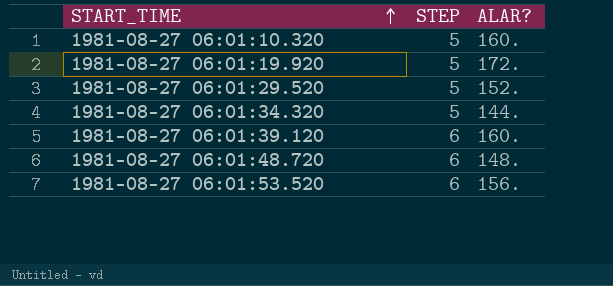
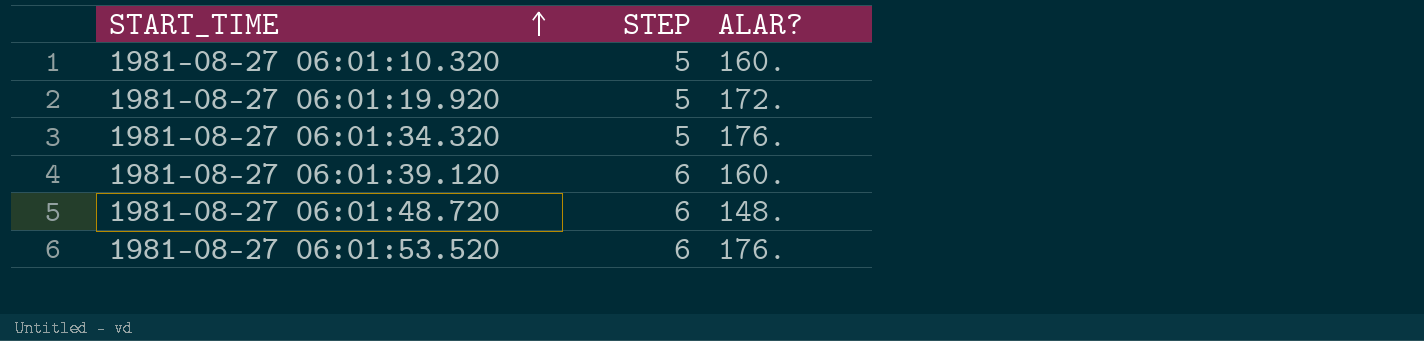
row 1981-08-27 06:01:29.520: 5 | 152. -> none
1981-08-27 06:01:34.320 | ALAR?: 144. -> 176.
1981-08-27 06:01:53.520 | ALAR?: 156. -> 176.

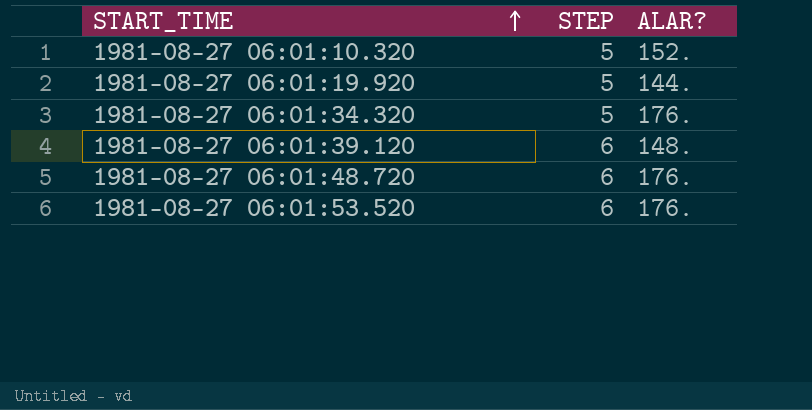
1981-08-27 06:01:10.320 | ALAR?: 160. -> 152.
1981-08-27 06:01:19.920 | ALAR?: 172. -> 144.
1981-08-27 06:01:39.120 | ALAR?: 160. -> 148.
1981-08-27 06:01:48.720 | ALAR?: 148. -> 176.

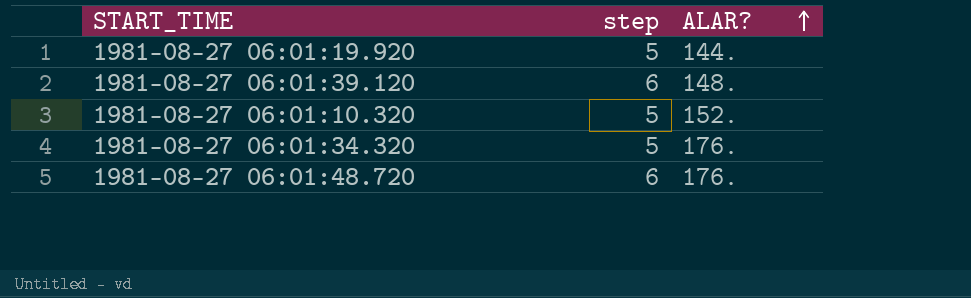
row order: START_TIME ascending -> ALAR? ascending
column name: STEP -> step
row 1981-08-27 06:01:53.520: 6 | 176. -> none

